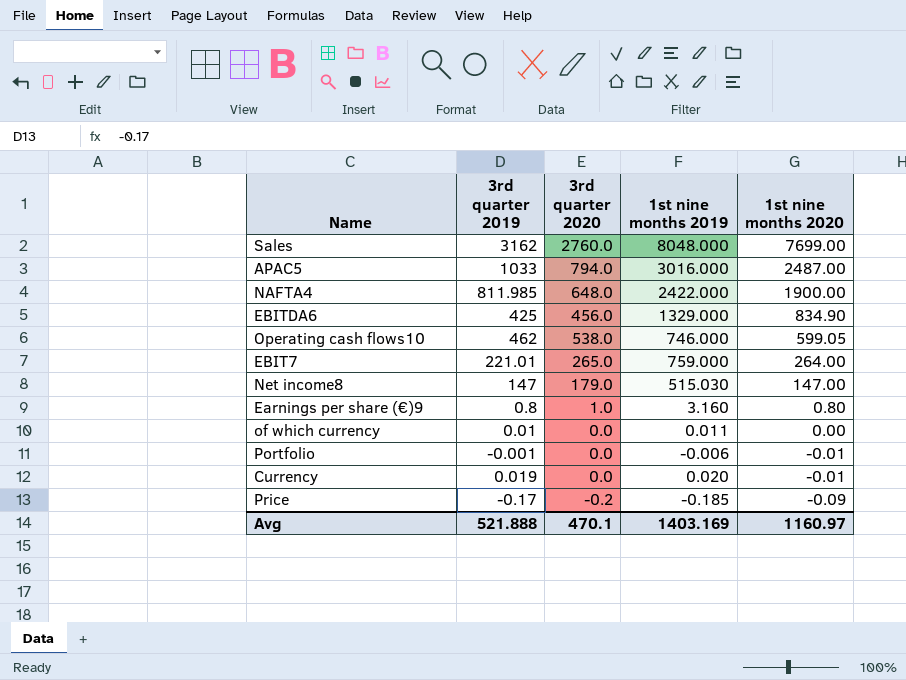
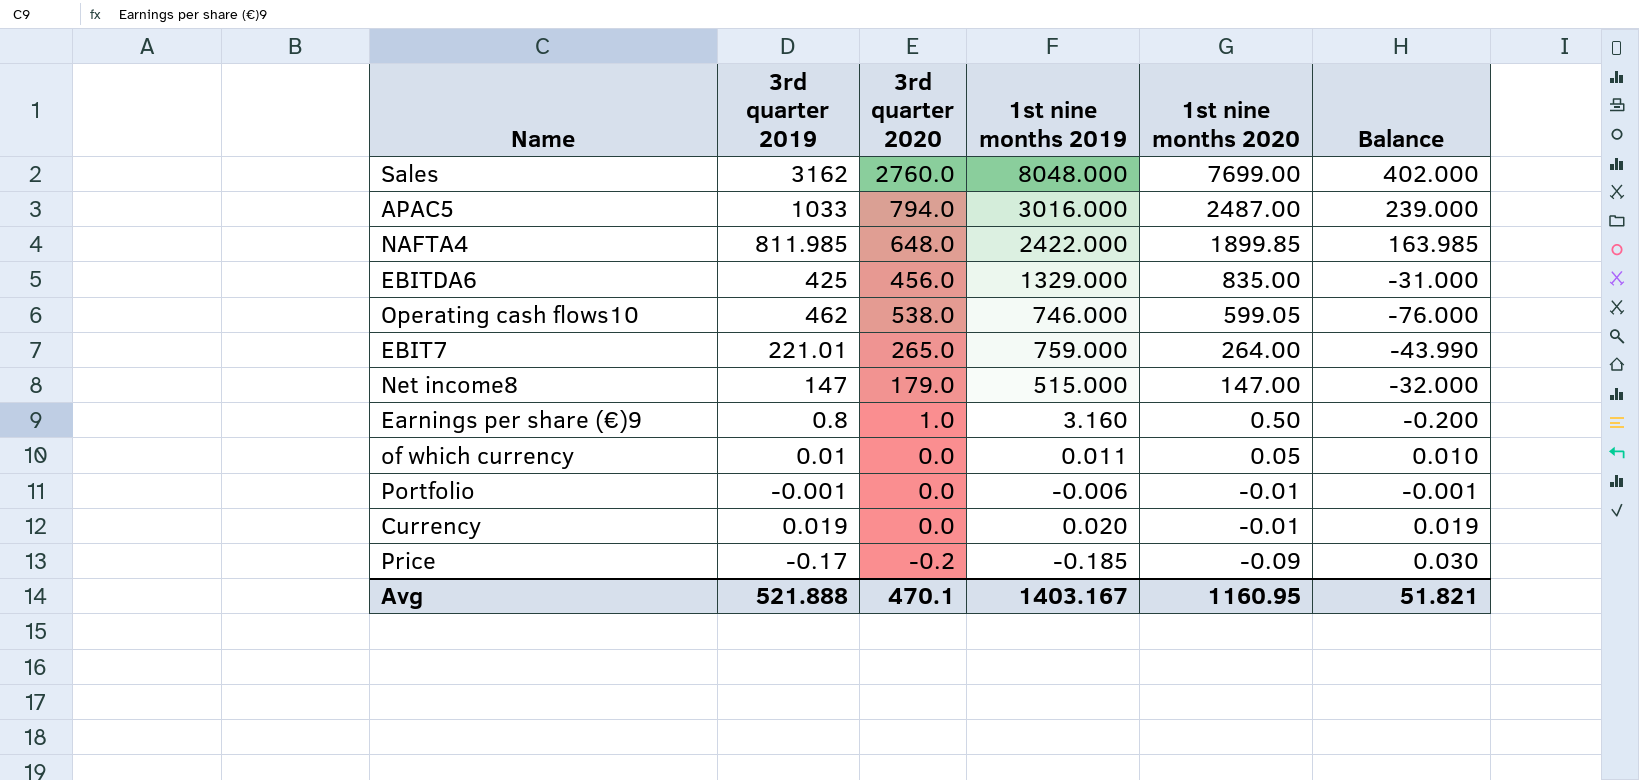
column Balance | formula: none -> [3rd quarter 2019] - [3rd quarter 2020]
NAFTA4 | 1st nine months 2020: 1900.00 -> 1899.85
EBITDA6 | 1st nine months 2020: 834.90 -> 835.00
Net income8 | 1st nine months 2019: 515.030 -> 515.000
Earnings per share (€)9 | 1st nine months 2020: 0.80 -> 0.50
of which currency | 1st nine months 2020: 0.00 -> 0.05
Avg | 1st nine months 2019: 1403.169 -> 1403.167
Avg | 1st nine months 2020: 1160.97 -> 1160.95

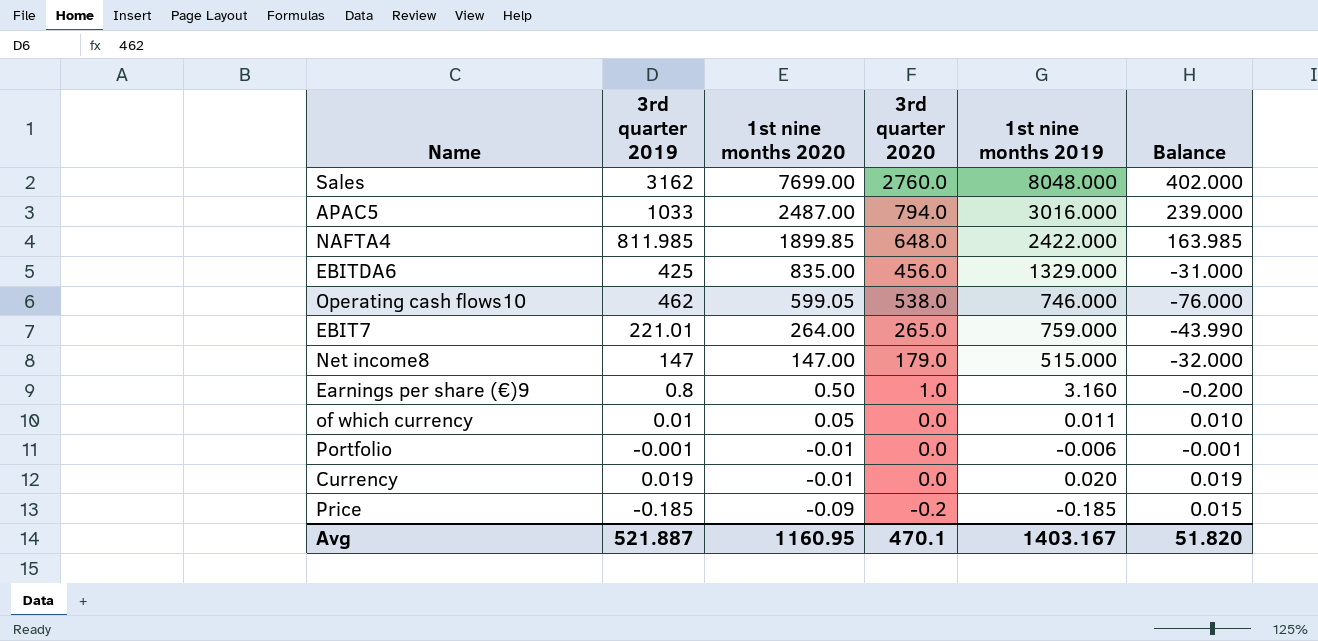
column 1st nine months 2020 | position: 5 -> 3
Price | 3rd quarter 2019: -0.17 -> -0.185
Price | Balance: 0.030 -> 0.015
Avg | 3rd quarter 2019: 521.888 -> 521.887
Avg | Balance: 51.821 -> 51.820

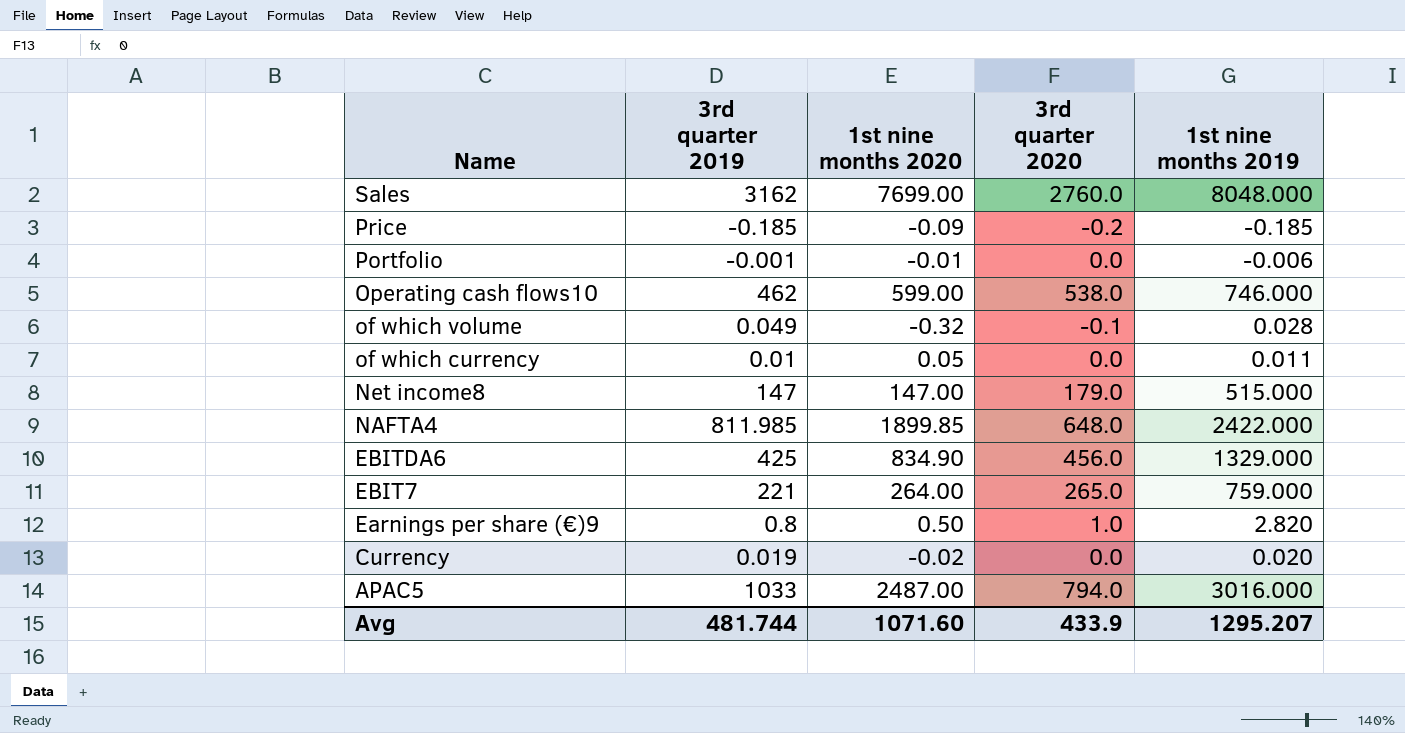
row order: 1st nine months 2020 descending -> Name descending
column Balance | formula: [3rd quarter 2019] - [3rd quarter 2020] -> none
Operating cash flows10 | 1st nine months 2020: 599.05 -> 599.00
row of which volume: none -> 0.049 | -0.32 | -0.1 | 0.028
EBITDA6 | 1st nine months 2020: 835.00 -> 834.90
EBIT7 | 3rd quarter 2019: 221.01 -> 221
Earnings per share (€)9 | 1st nine months 2019: 3.160 -> 2.820
Currency | 1st nine months 2020: -0.01 -> -0.02
Avg | 3rd quarter 2019: 521.887 -> 481.744
Avg | 1st nine months 2020: 1160.95 -> 1071.60
Avg | 3rd quarter 2020: 470.1 -> 433.9
Avg | 1st nine months 2019: 1403.167 -> 1295.207

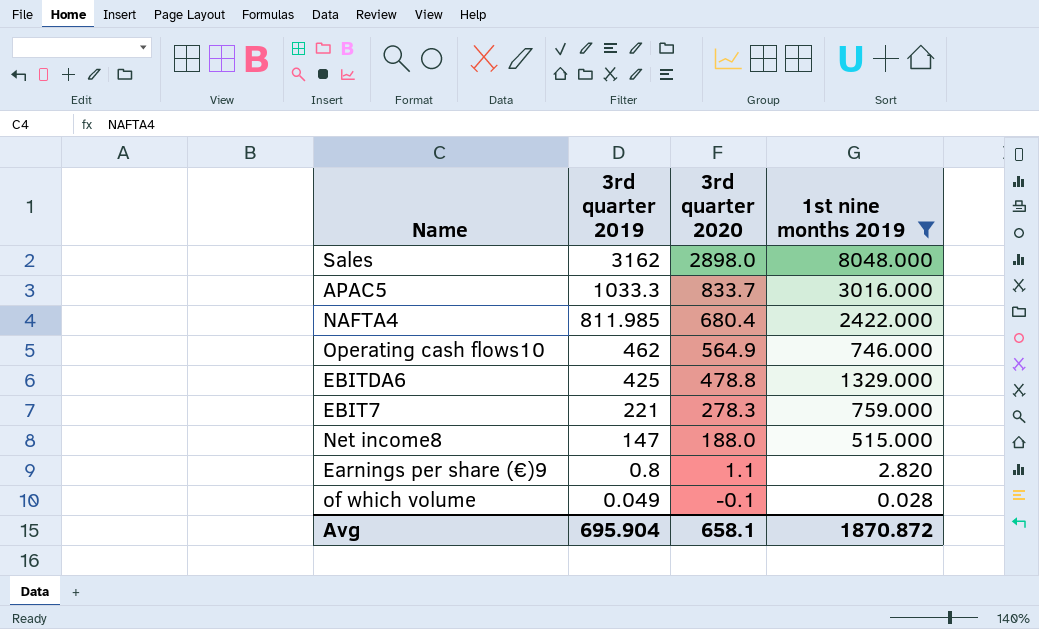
filter: none -> 1st nine months 2019 >= 0.028
row order: Name descending -> 3rd quarter 2019 descending
column 1st nine months 2020 | position: 3 -> none
Sales | 3rd quarter 2020: 2760.0 -> 2898.0
APAC5 | 3rd quarter 2019: 1033 -> 1033.3
APAC5 | 3rd quarter 2020: 794.0 -> 833.7
NAFTA4 | 3rd quarter 2020: 648.0 -> 680.4
Operating cash flows10 | 3rd quarter 2020: 538.0 -> 564.9
EBITDA6 | 3rd quarter 2020: 456.0 -> 478.8
EBIT7 | 3rd quarter 2020: 265.0 -> 278.3
Net income8 | 3rd quarter 2020: 179.0 -> 188.0
Earnings per share (€)9 | 3rd quarter 2020: 1.0 -> 1.1
Avg | 3rd quarter 2019: 481.744 -> 695.904
Avg | 3rd quarter 2020: 433.9 -> 658.1
Avg | 1st nine months 2019: 1295.207 -> 1870.872

